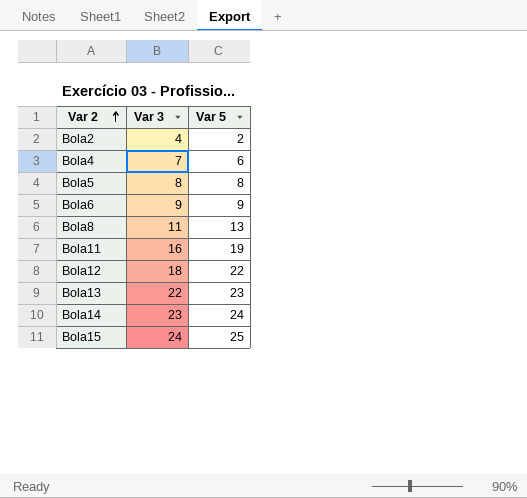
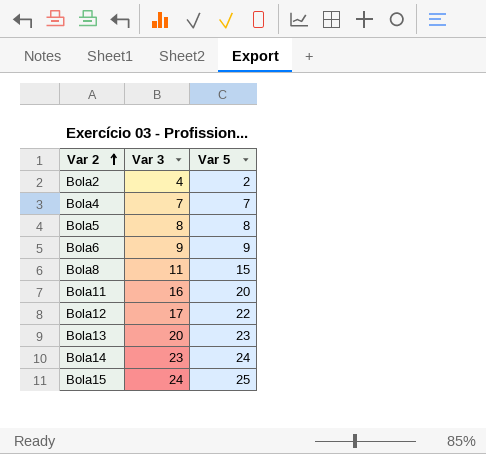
Bola4 | Var 5: 6 -> 7
Bola8 | Var 5: 13 -> 15
Bola11 | Var 5: 19 -> 20
Bola12 | Var 3: 18 -> 17
Bola13 | Var 3: 22 -> 20

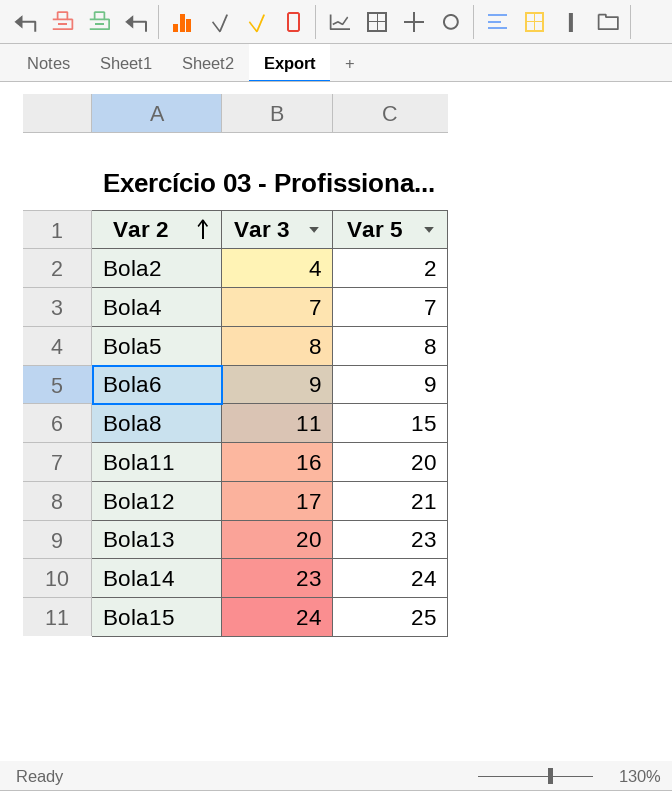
Bola12 | Var 5: 22 -> 21

